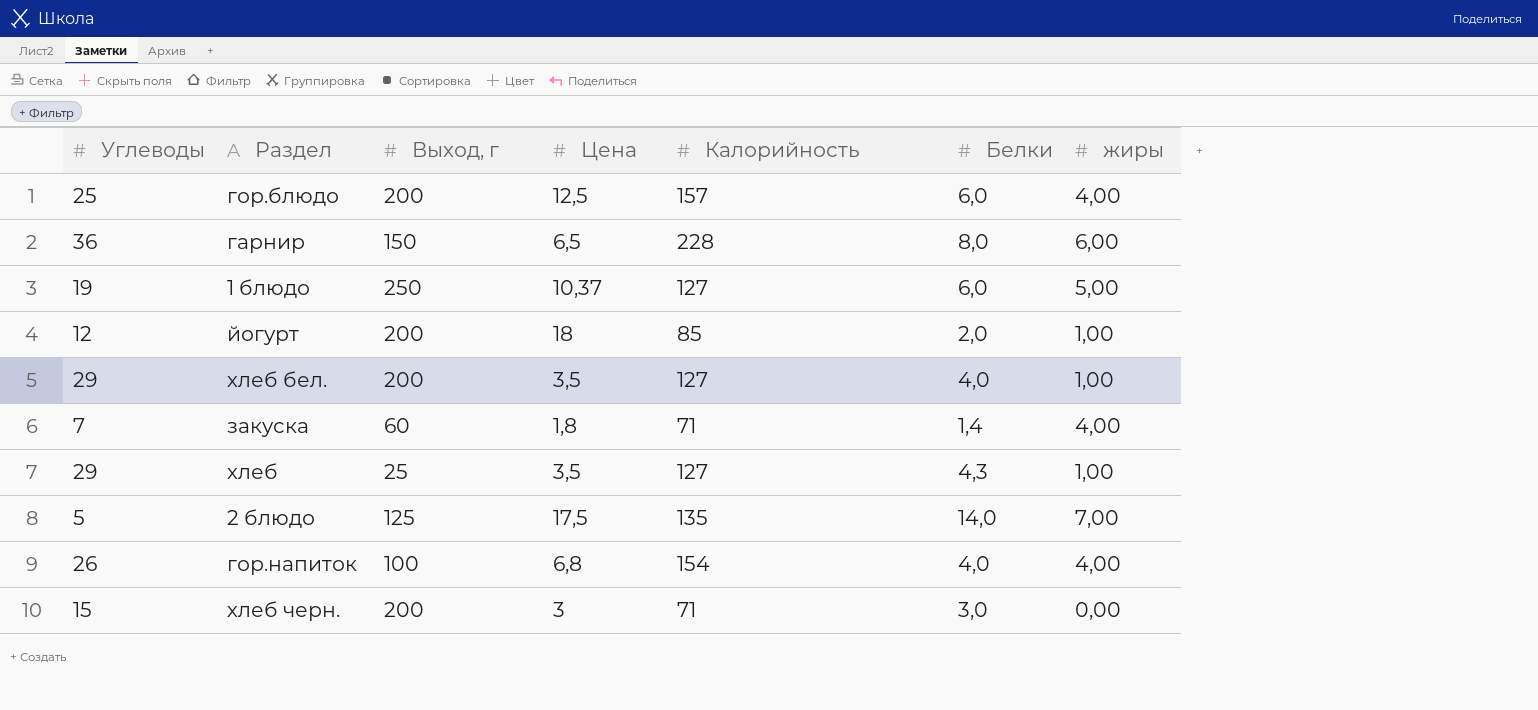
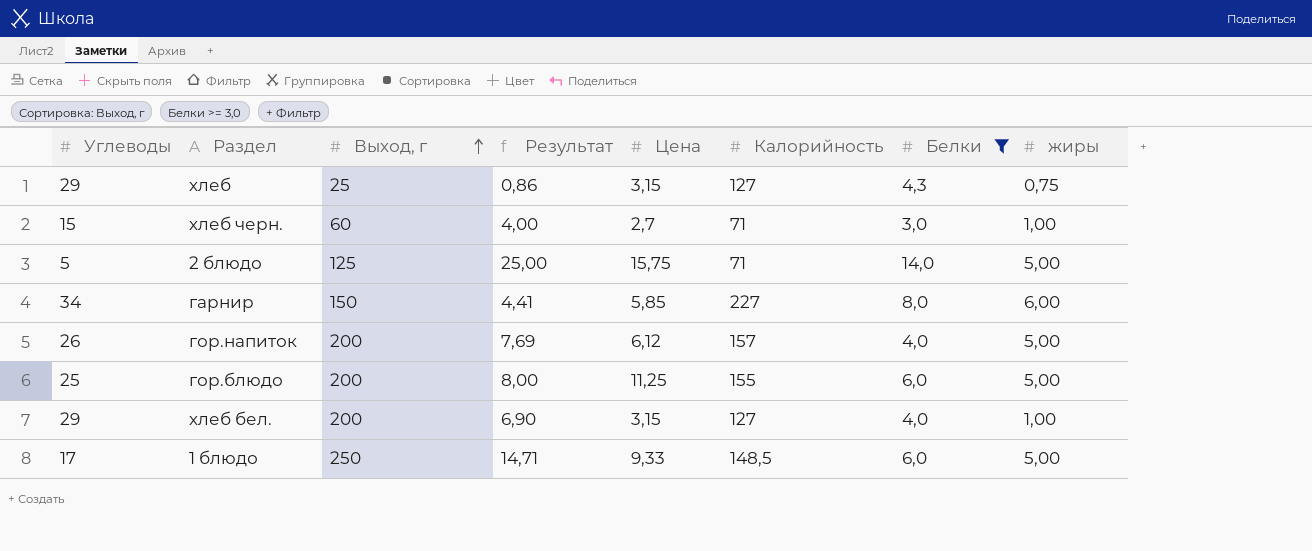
filter: none -> Белки >= 3,0
row order: none -> Выход, г ascending
column Результат | formula: none -> [Выход, г] / [Углеводы]
хлеб | Цена: 3,5 -> 3,15
хлеб | жиры: 1,00 -> 0,75
хлеб черн. | Выход, г: 200 -> 60
хлеб черн. | Цена: 3 -> 2,7
хлеб черн. | жиры: 0,00 -> 1,00
2 блюдо | Цена: 17,5 -> 15,75
2 блюдо | Калорийность: 135 -> 71
2 блюдо | жиры: 7,00 -> 5,00
гарнир | Углеводы: 36 -> 34
гарнир | Цена: 6,5 -> 5,85
гарнир | Калорийность: 228 -> 227
гор.напиток | Выход, г: 100 -> 200
гор.напиток | Цена: 6,8 -> 6,12
гор.напиток | Калорийность: 154 -> 157
гор.напиток | жиры: 4,00 -> 5,00
гор.блюдо | Цена: 12,5 -> 11,25
гор.блюдо | Калорийность: 157 -> 155
гор.блюдо | жиры: 4,00 -> 5,00
хлеб бел. | Цена: 3,5 -> 3,15
1 блюдо | Углеводы: 19 -> 17
1 блюдо | Цена: 10,37 -> 9,33
1 блюдо | Калорийность: 127 -> 148,5

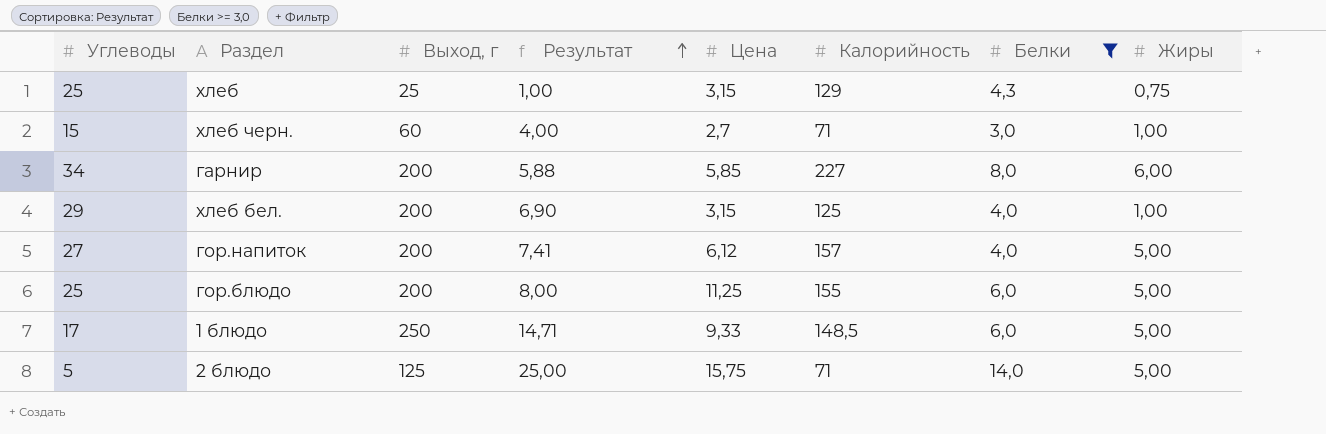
row order: Выход, г ascending -> Результат ascending
column name: жиры -> Жиры
хлеб | Углеводы: 29 -> 25
хлеб | Результат: 0,86 -> 1,00
хлеб | Калорийность: 127 -> 129
гарнир | Выход, г: 150 -> 200
гарнир | Результат: 4,41 -> 5,88
хлеб бел. | Калорийность: 127 -> 125
гор.напиток | Углеводы: 26 -> 27
гор.напиток | Результат: 7,69 -> 7,41

